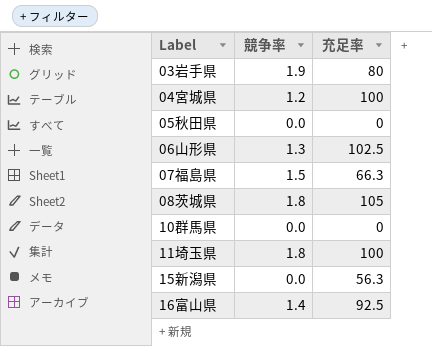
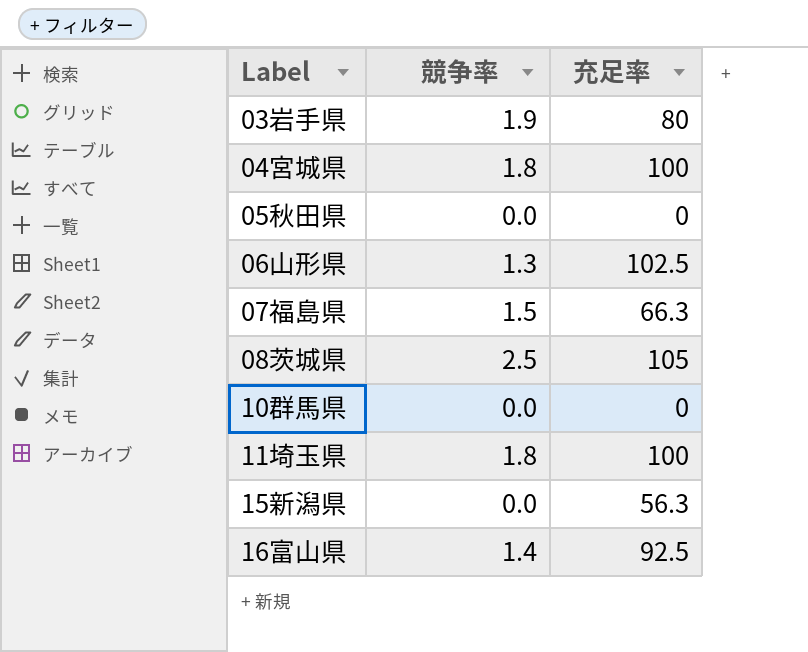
04宮城県 | 競争率: 1.2 -> 1.8
08茨城県 | 競争率: 1.8 -> 2.5

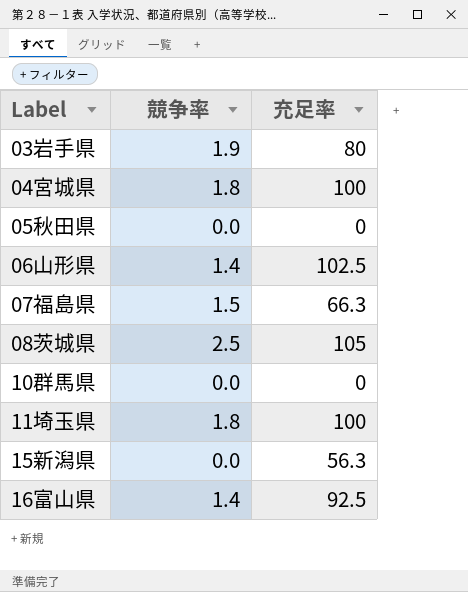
06山形県 | 競争率: 1.3 -> 1.4

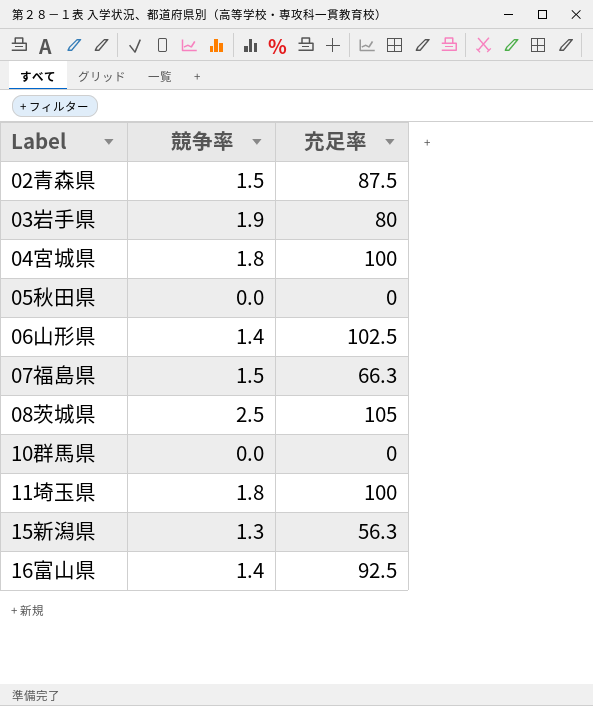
row 02青森県: none -> 1.5 | 87.5
15新潟県 | 競争率: 0.0 -> 1.3

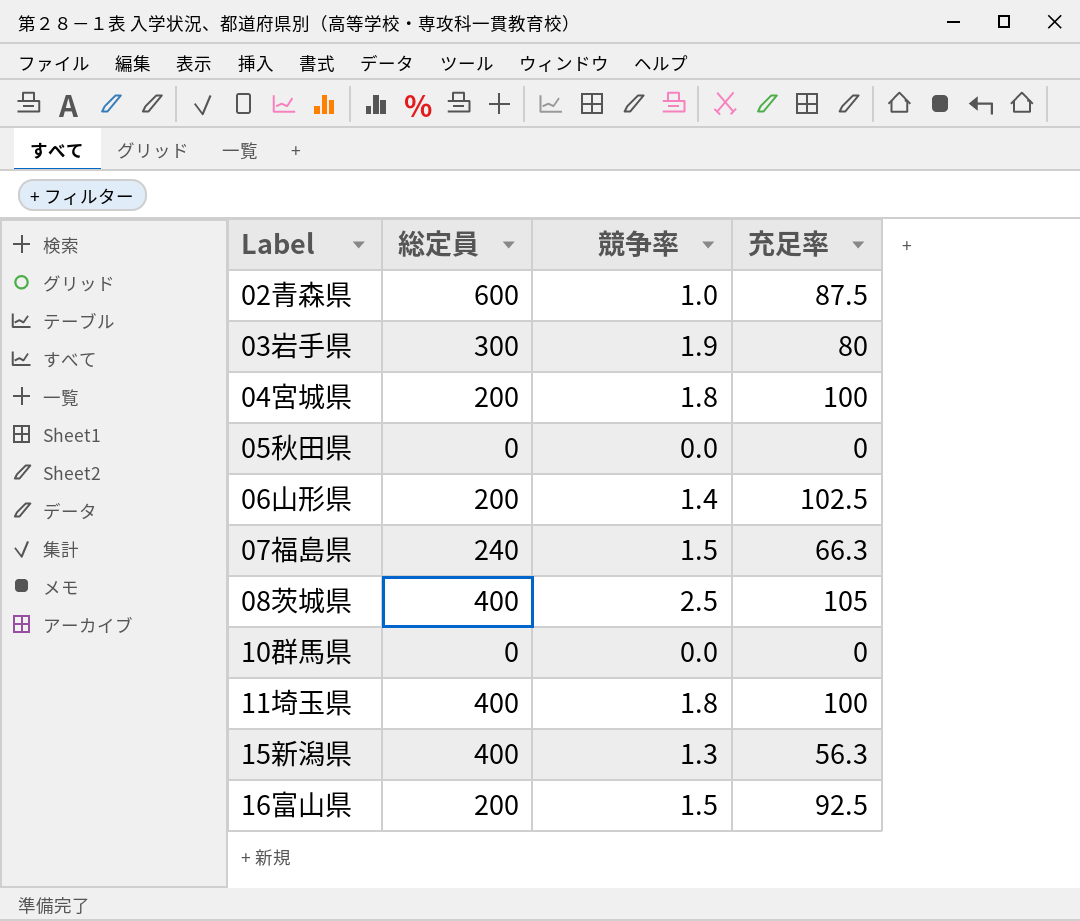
column 総定員 | position: none -> 2
02青森県 | 競争率: 1.5 -> 1.0
16富山県 | 競争率: 1.4 -> 1.5

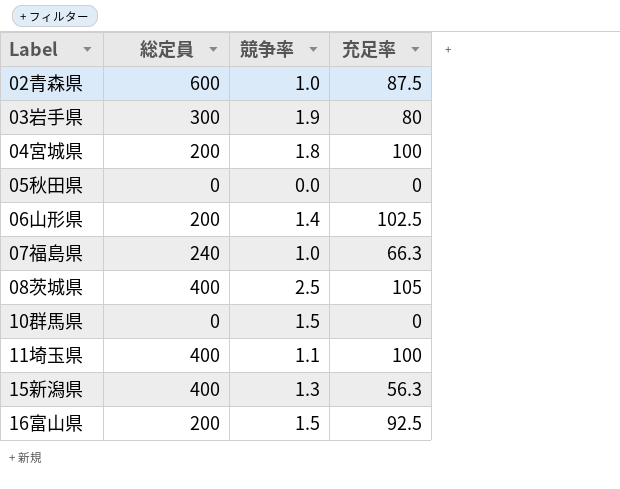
07福島県 | 競争率: 1.5 -> 1.0
10群馬県 | 競争率: 0.0 -> 1.5
11埼玉県 | 競争率: 1.8 -> 1.1

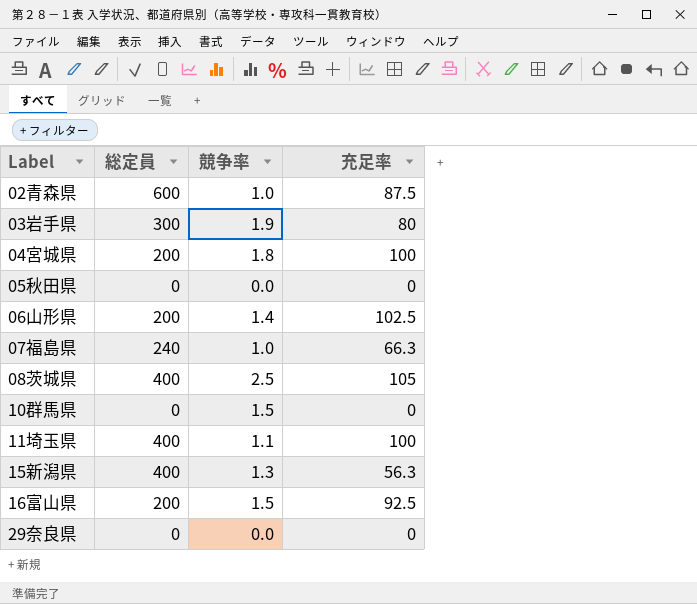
row 29奈良県: none -> 0 | 0.0 | 0

